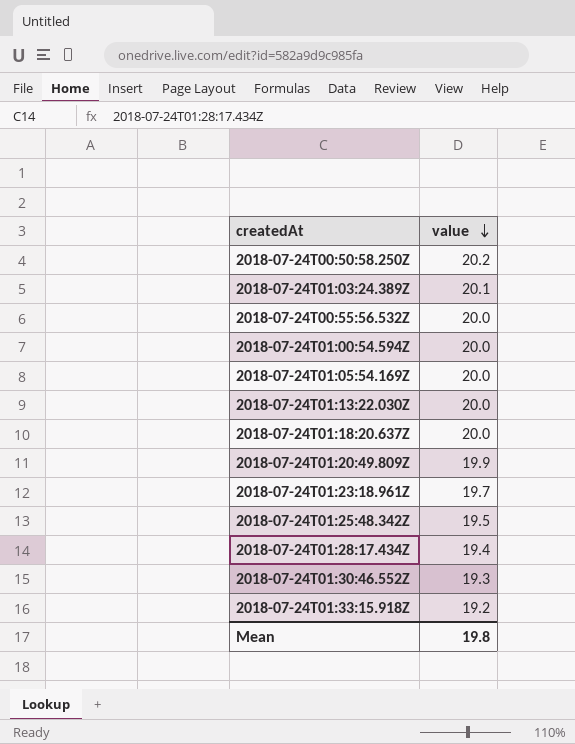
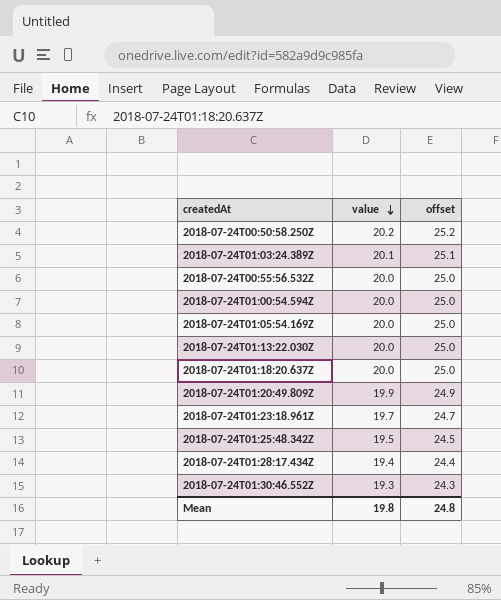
column offset | formula: none -> [value] + 5
row 2018-07-24T01:33:15.918Z: 19.2 -> none

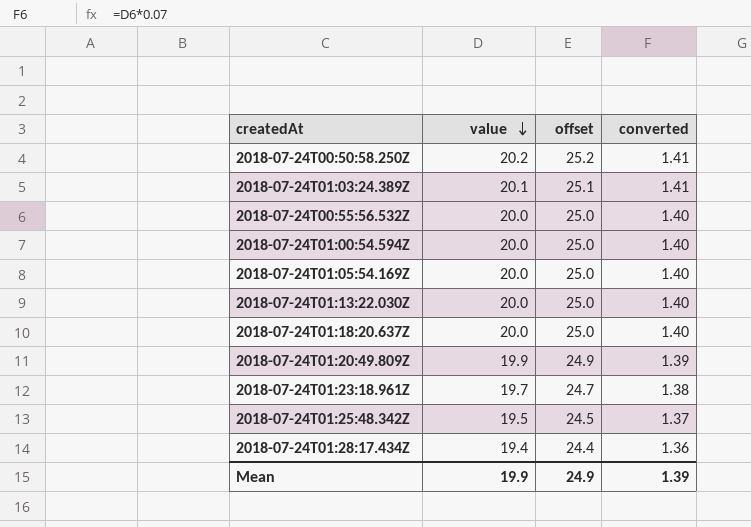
column converted | formula: none -> [value] * 0.07
row 2018-07-24T01:30:46.552Z: 19.3 | 24.3 -> none
Mean | value: 19.8 -> 19.9
Mean | offset: 24.8 -> 24.9

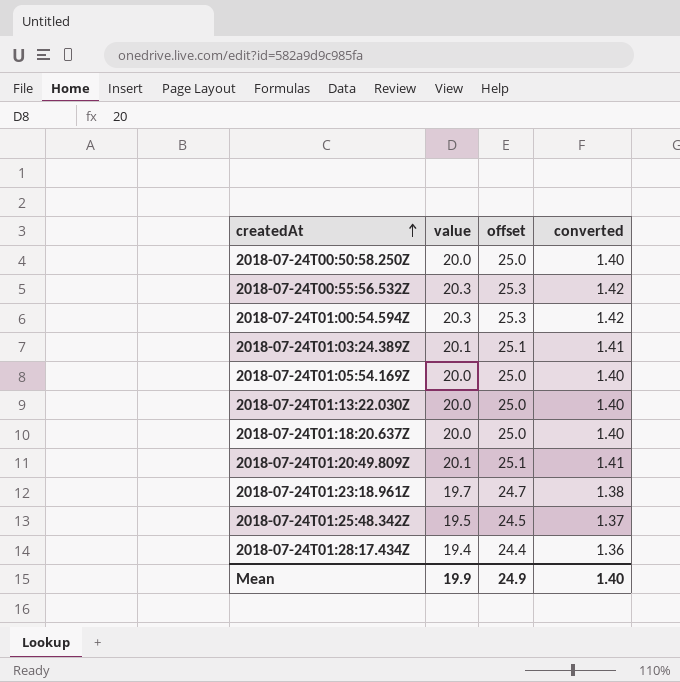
row order: value descending -> createdAt ascending
2018-07-24T00:50:58.250Z | value: 20.2 -> 20.0
2018-07-24T00:50:58.250Z | offset: 25.2 -> 25.0
2018-07-24T00:50:58.250Z | converted: 1.41 -> 1.40
2018-07-24T00:55:56.532Z | value: 20.0 -> 20.3
2018-07-24T00:55:56.532Z | offset: 25.0 -> 25.3
2018-07-24T00:55:56.532Z | converted: 1.40 -> 1.42
2018-07-24T01:00:54.594Z | value: 20.0 -> 20.3
2018-07-24T01:00:54.594Z | offset: 25.0 -> 25.3
2018-07-24T01:00:54.594Z | converted: 1.40 -> 1.42
2018-07-24T01:20:49.809Z | value: 19.9 -> 20.1
2018-07-24T01:20:49.809Z | offset: 24.9 -> 25.1
2018-07-24T01:20:49.809Z | converted: 1.39 -> 1.41
Mean | converted: 1.39 -> 1.40

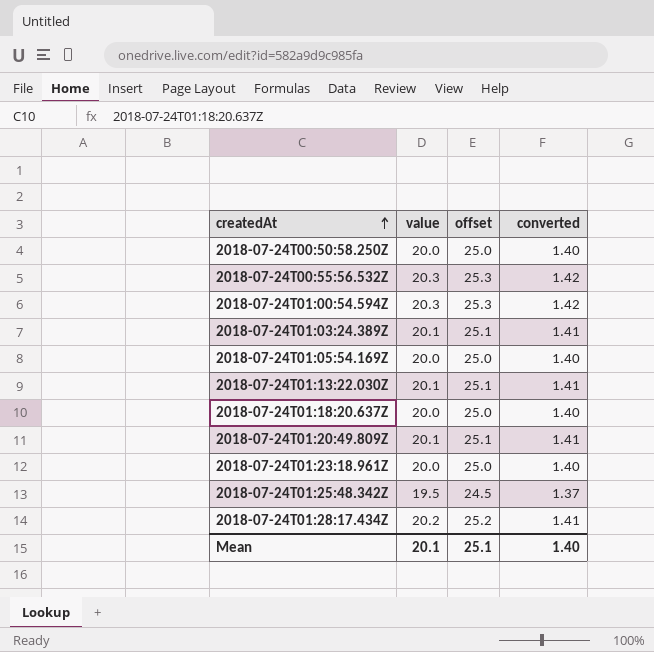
2018-07-24T01:13:22.030Z | value: 20.0 -> 20.1
2018-07-24T01:13:22.030Z | offset: 25.0 -> 25.1
2018-07-24T01:13:22.030Z | converted: 1.40 -> 1.41
2018-07-24T01:23:18.961Z | value: 19.7 -> 20.0
2018-07-24T01:23:18.961Z | offset: 24.7 -> 25.0
2018-07-24T01:23:18.961Z | converted: 1.38 -> 1.40
2018-07-24T01:28:17.434Z | value: 19.4 -> 20.2
2018-07-24T01:28:17.434Z | offset: 24.4 -> 25.2
2018-07-24T01:28:17.434Z | converted: 1.36 -> 1.41
Mean | value: 19.9 -> 20.1
Mean | offset: 24.9 -> 25.1

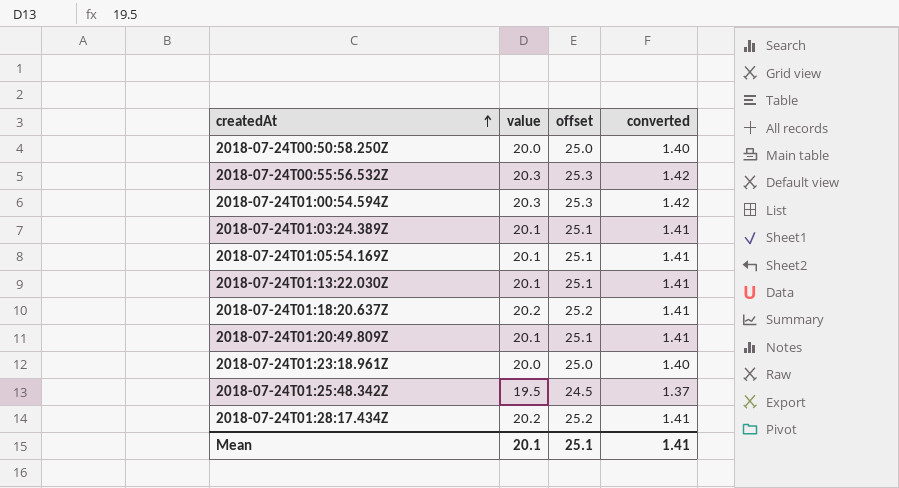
2018-07-24T01:05:54.169Z | value: 20.0 -> 20.1
2018-07-24T01:05:54.169Z | offset: 25.0 -> 25.1
2018-07-24T01:05:54.169Z | converted: 1.40 -> 1.41
2018-07-24T01:18:20.637Z | value: 20.0 -> 20.2
2018-07-24T01:18:20.637Z | offset: 25.0 -> 25.2
2018-07-24T01:18:20.637Z | converted: 1.40 -> 1.41
Mean | converted: 1.40 -> 1.41

